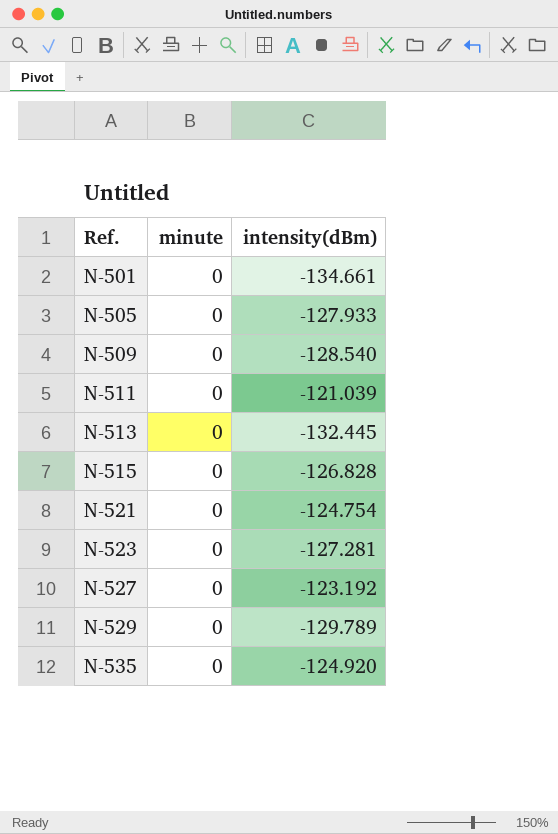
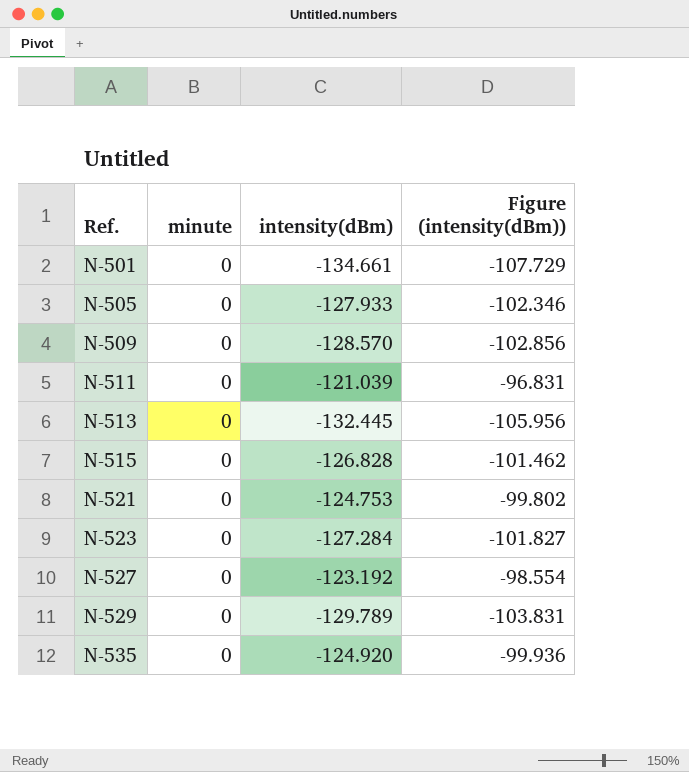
column Figure (intensity(dBm)) | formula: none -> [intensity(dBm)] * 0.8
N-509 | intensity(dBm): -128.540 -> -128.570
N-521 | intensity(dBm): -124.754 -> -124.753
N-523 | intensity(dBm): -127.281 -> -127.284

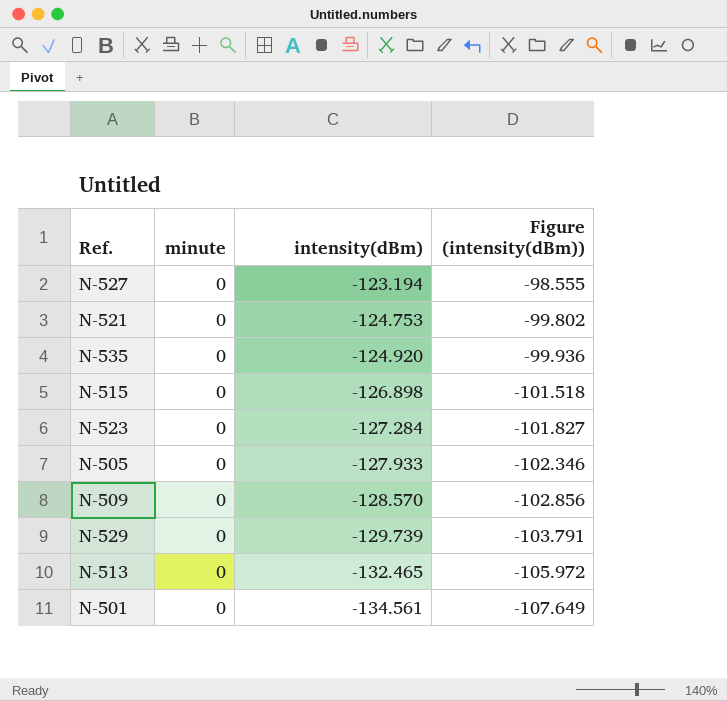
row order: Ref. ascending -> intensity(dBm) descending
row N-511: 0 | -121.039 | -96.831 -> none
N-527 | intensity(dBm): -123.192 -> -123.194
N-527 | Figure (intensity(dBm)): -98.554 -> -98.555
N-515 | intensity(dBm): -126.828 -> -126.898
N-515 | Figure (intensity(dBm)): -101.462 -> -101.518
N-529 | intensity(dBm): -129.789 -> -129.739
N-529 | Figure (intensity(dBm)): -103.831 -> -103.791
N-513 | intensity(dBm): -132.445 -> -132.465
N-513 | Figure (intensity(dBm)): -105.956 -> -105.972
N-501 | intensity(dBm): -134.661 -> -134.561
N-501 | Figure (intensity(dBm)): -107.729 -> -107.649

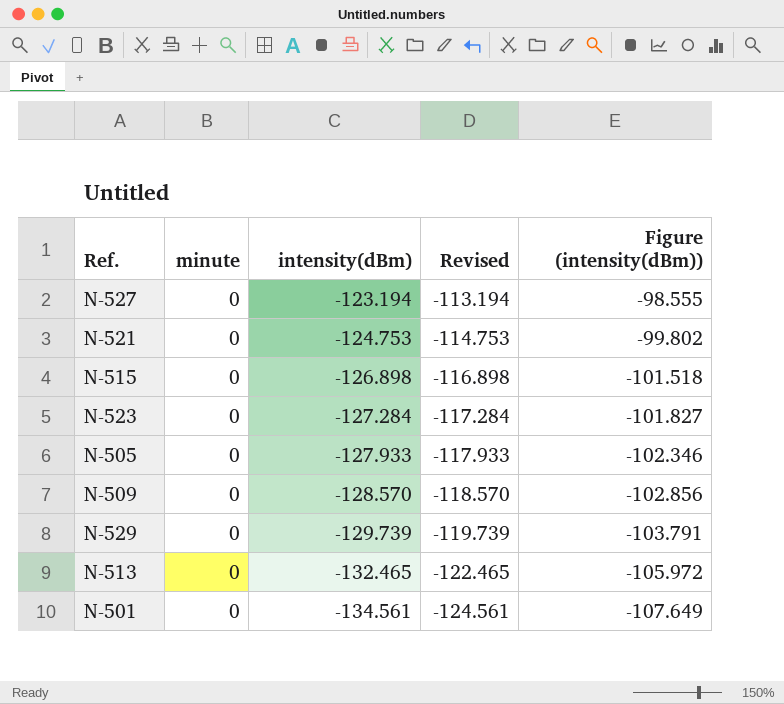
column Revised | formula: none -> [intensity(dBm)] + 10
row N-535: 0 | -124.920 | -99.936 -> none

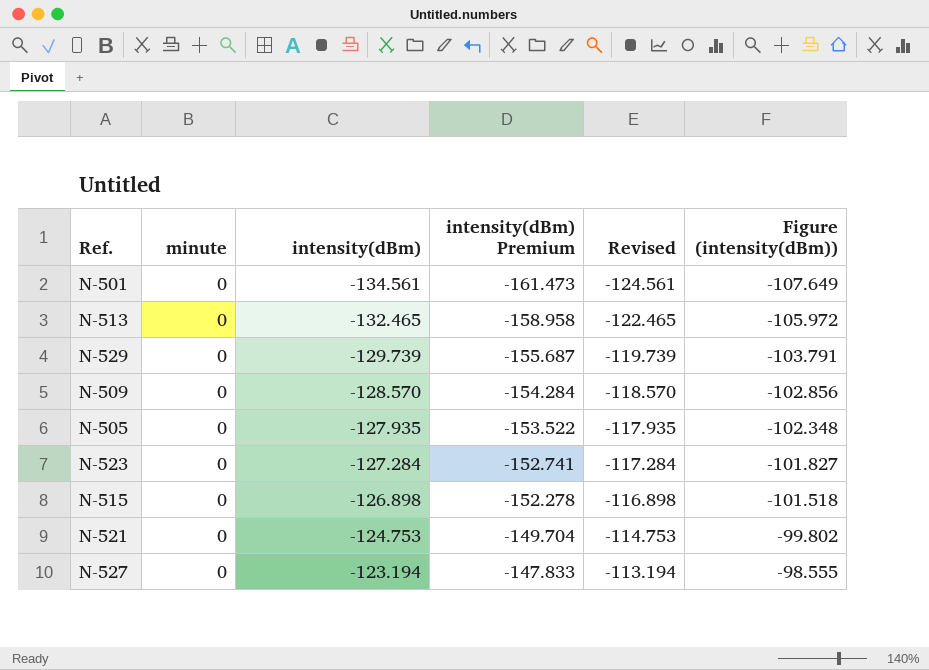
row order: intensity(dBm) descending -> intensity(dBm) ascending
column intensity(dBm) Premium | formula: none -> [intensity(dBm)] * 1.2
N-505 | intensity(dBm): -127.933 -> -127.935
N-505 | Revised: -117.933 -> -117.935
N-505 | Figure (intensity(dBm)): -102.346 -> -102.348

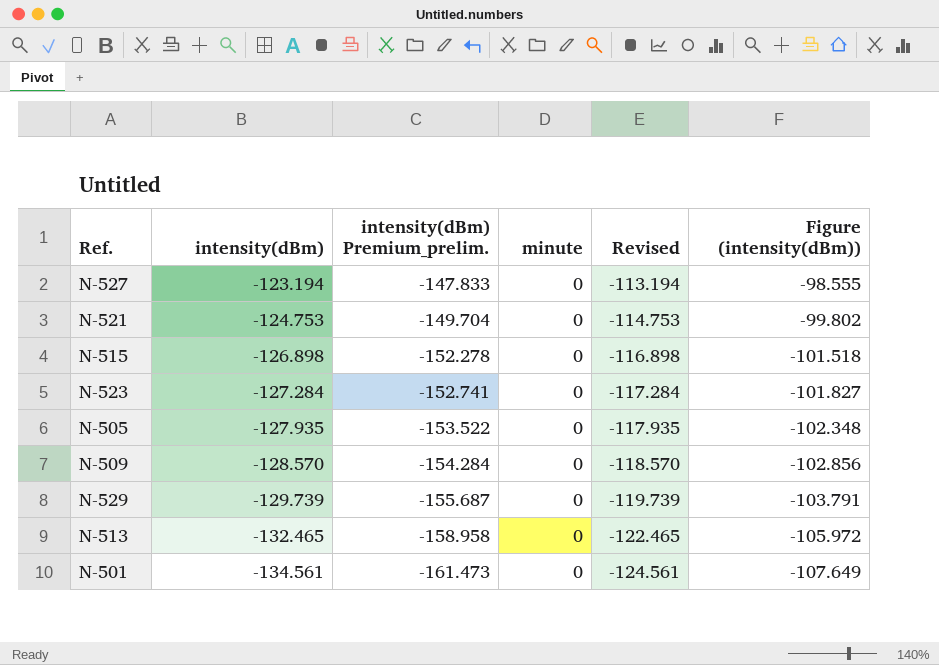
row order: intensity(dBm) ascending -> intensity(dBm) descending
column name: intensity(dBm) Premium -> intensity(dBm) Premium_prelim.
column minute | position: 2 -> 4

